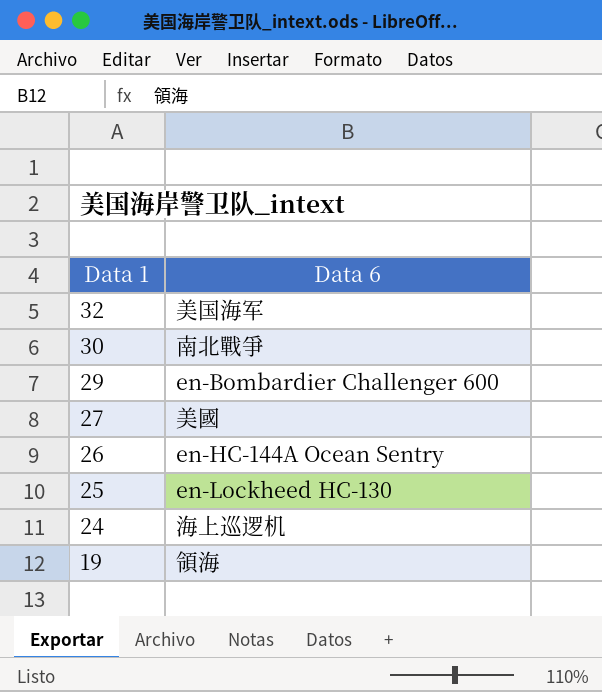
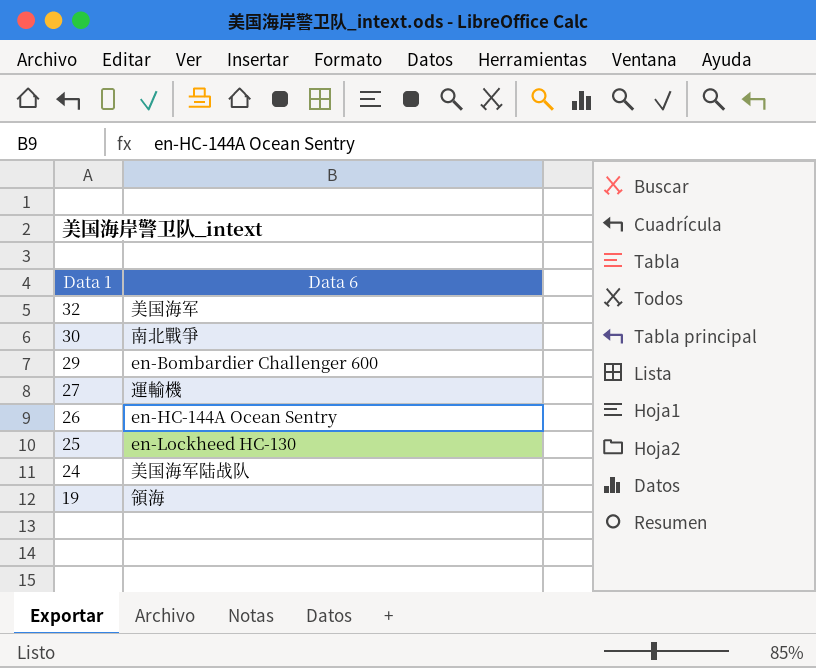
27 | Data 6: 美國 -> 運輸機
24 | Data 6: 海上巡逻机 -> 美国海军陆战队

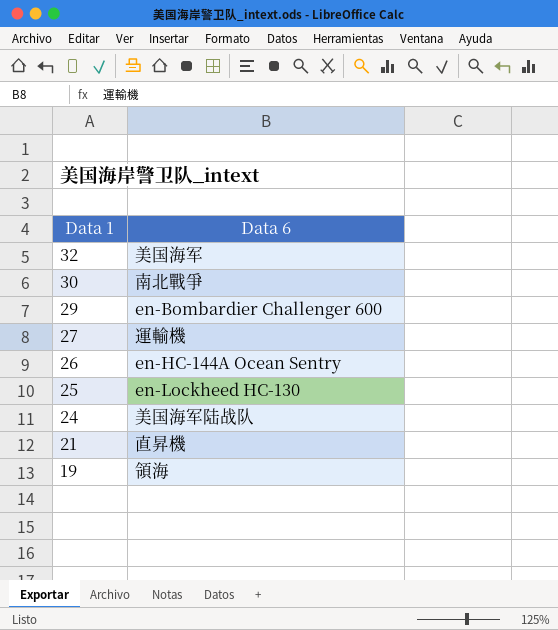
row 21: none -> 直昇機

